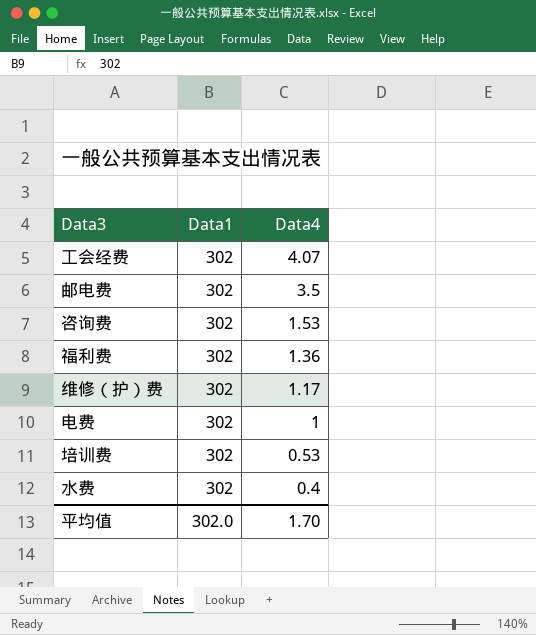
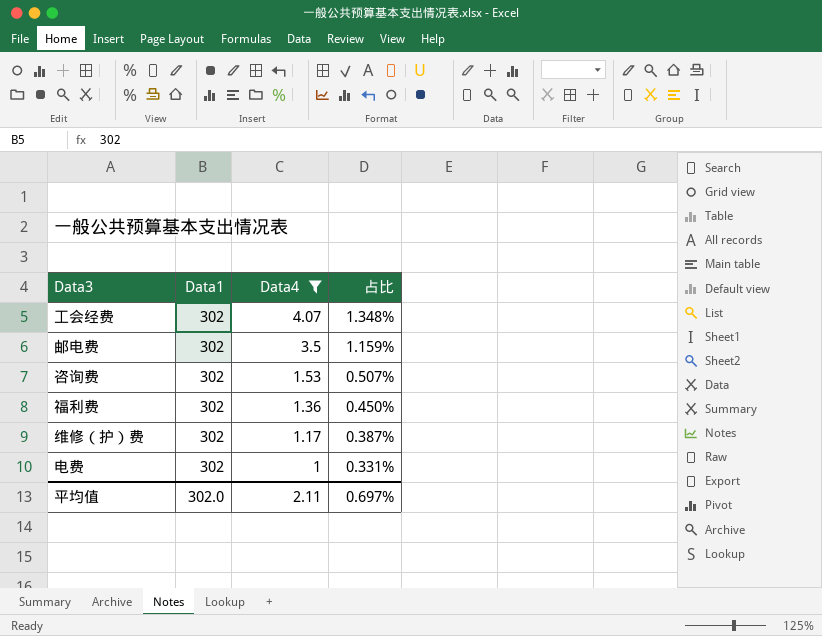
filter: none -> Data4 >= 1
column 占比 | formula: none -> [Data4] / [Data1]
平均值 | Data4: 1.70 -> 2.11

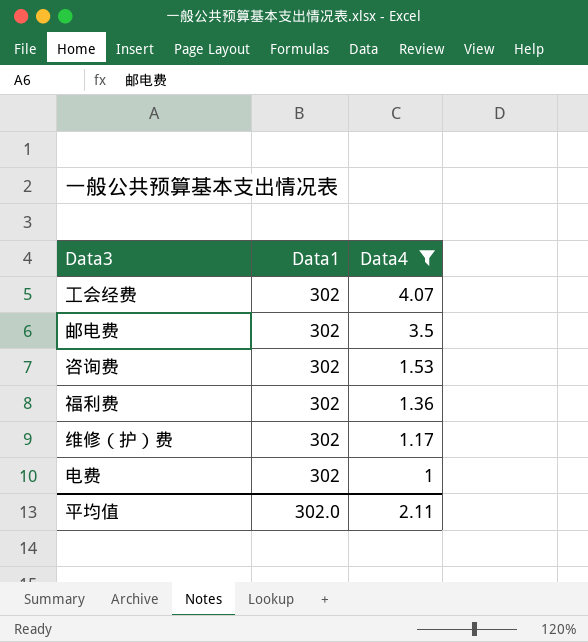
column 占比 | formula: [Data4] / [Data1] -> none

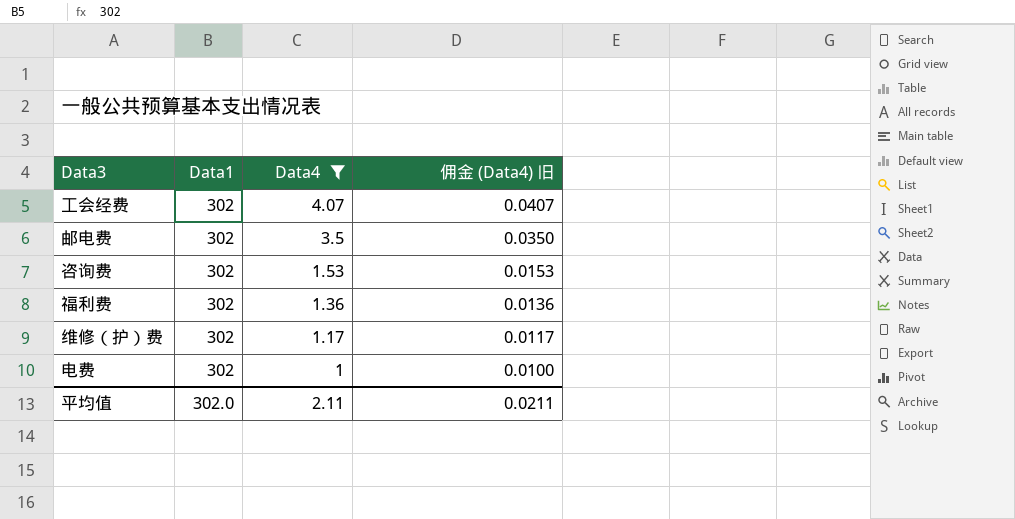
column 佣金 (Data4) 旧 | formula: none -> [Data4] * 0.01

